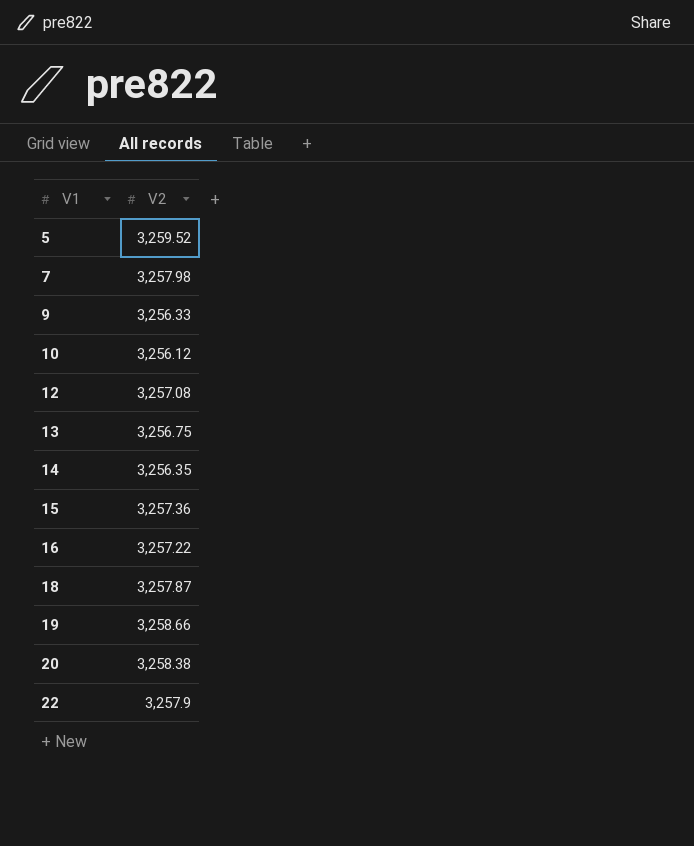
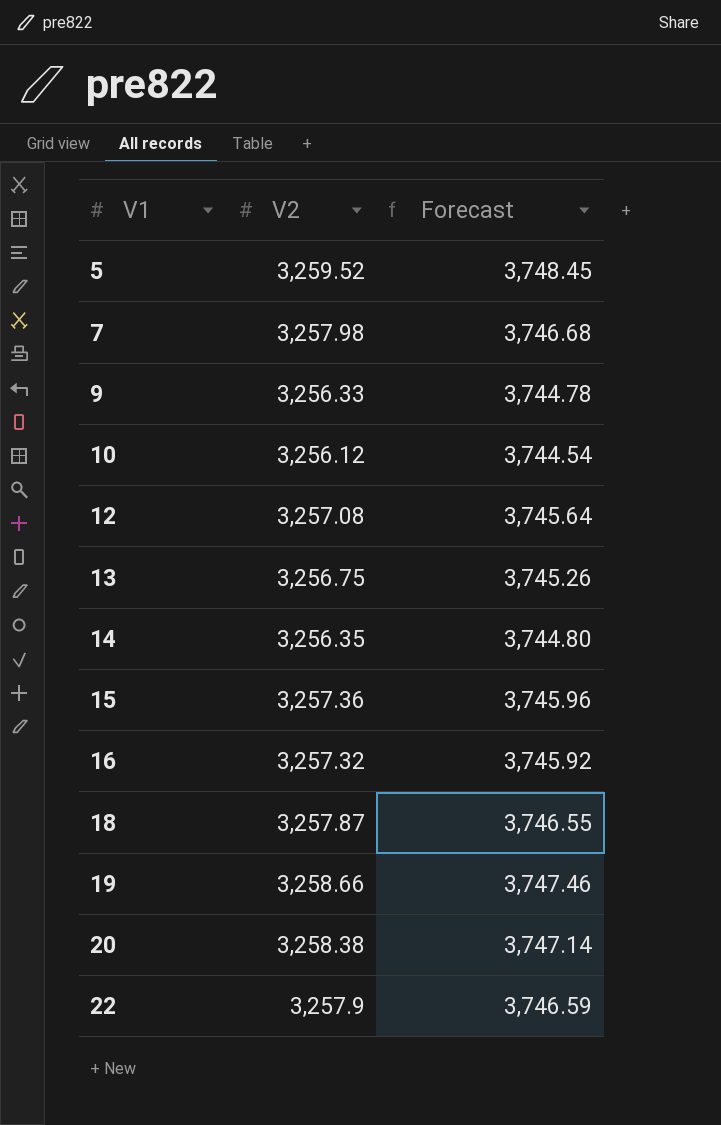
column Forecast | formula: none -> [V2] * 1.15
16 | V2: 3,257.22 -> 3,257.32

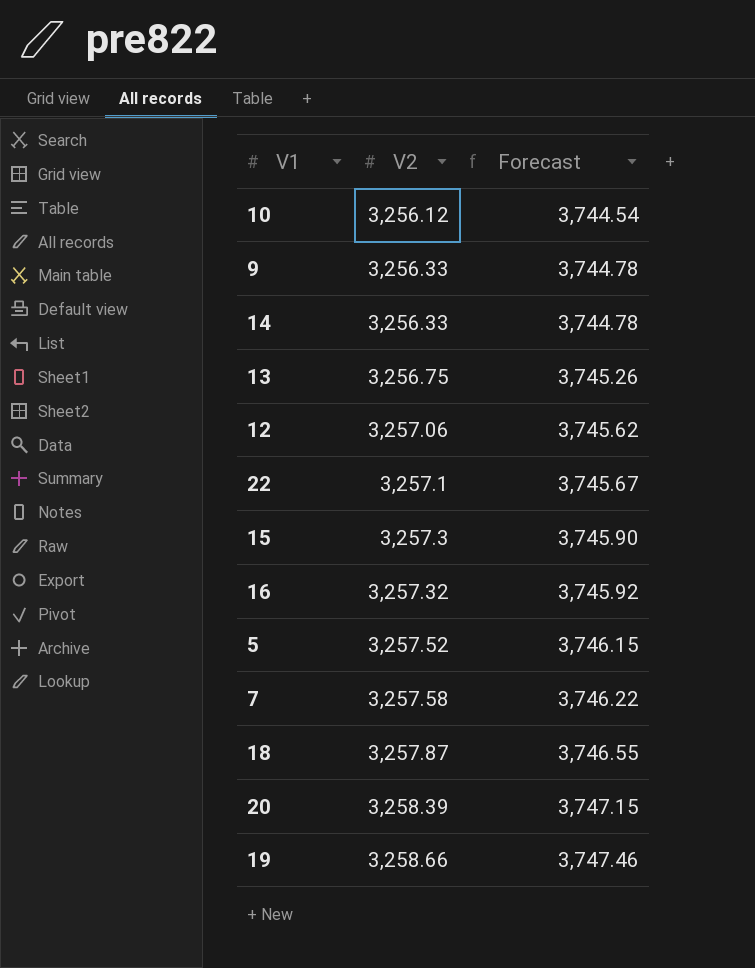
row order: V1 ascending -> V2 ascending
14 | V2: 3,256.35 -> 3,256.33
14 | Forecast: 3,744.80 -> 3,744.78
12 | V2: 3,257.08 -> 3,257.06
12 | Forecast: 3,745.64 -> 3,745.62
22 | V2: 3,257.9 -> 3,257.1
22 | Forecast: 3,746.59 -> 3,745.67
15 | V2: 3,257.36 -> 3,257.3
15 | Forecast: 3,745.96 -> 3,745.90
5 | V2: 3,259.52 -> 3,257.52
5 | Forecast: 3,748.45 -> 3,746.15
7 | V2: 3,257.98 -> 3,257.58
7 | Forecast: 3,746.68 -> 3,746.22
20 | V2: 3,258.38 -> 3,258.39
20 | Forecast: 3,747.14 -> 3,747.15

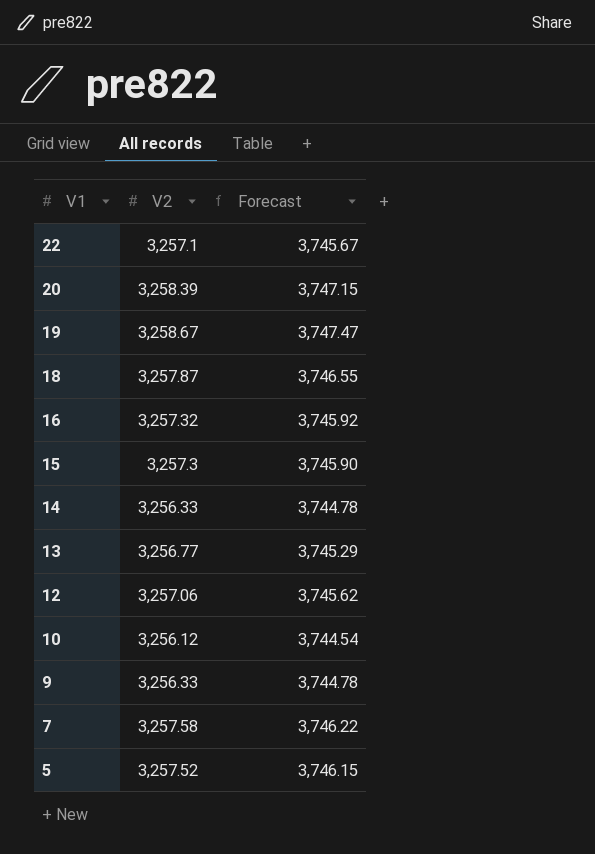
row order: V2 ascending -> V1 descending
19 | V2: 3,258.66 -> 3,258.67
19 | Forecast: 3,747.46 -> 3,747.47
13 | V2: 3,256.75 -> 3,256.77
13 | Forecast: 3,745.26 -> 3,745.29

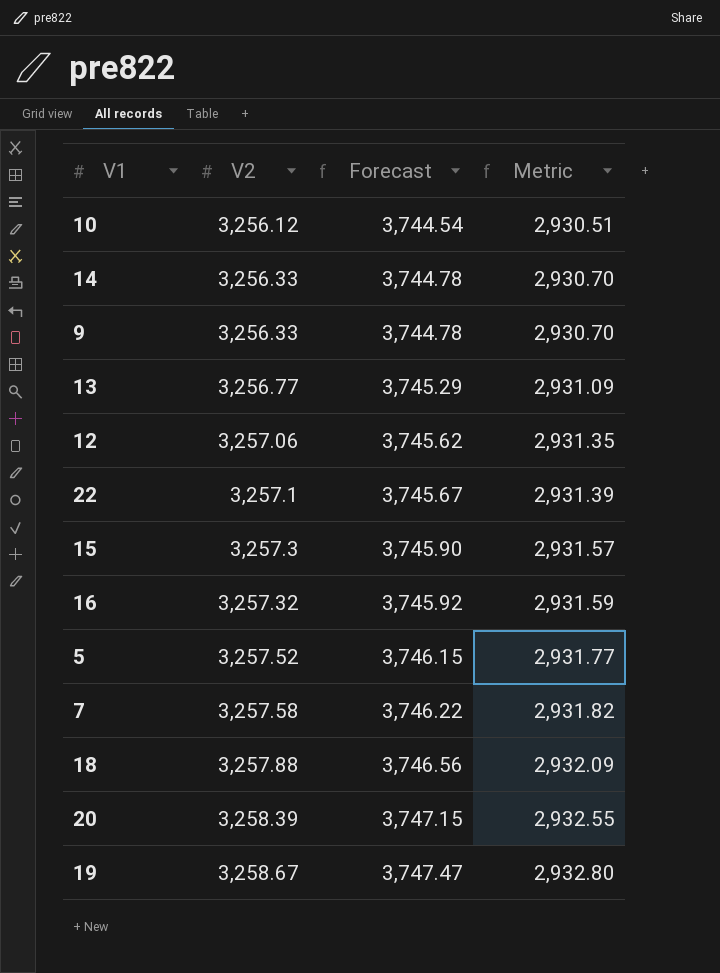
row order: V1 descending -> V2 ascending
column Metric | formula: none -> [V2] * 0.9
18 | V2: 3,257.87 -> 3,257.88
18 | Forecast: 3,746.55 -> 3,746.56

